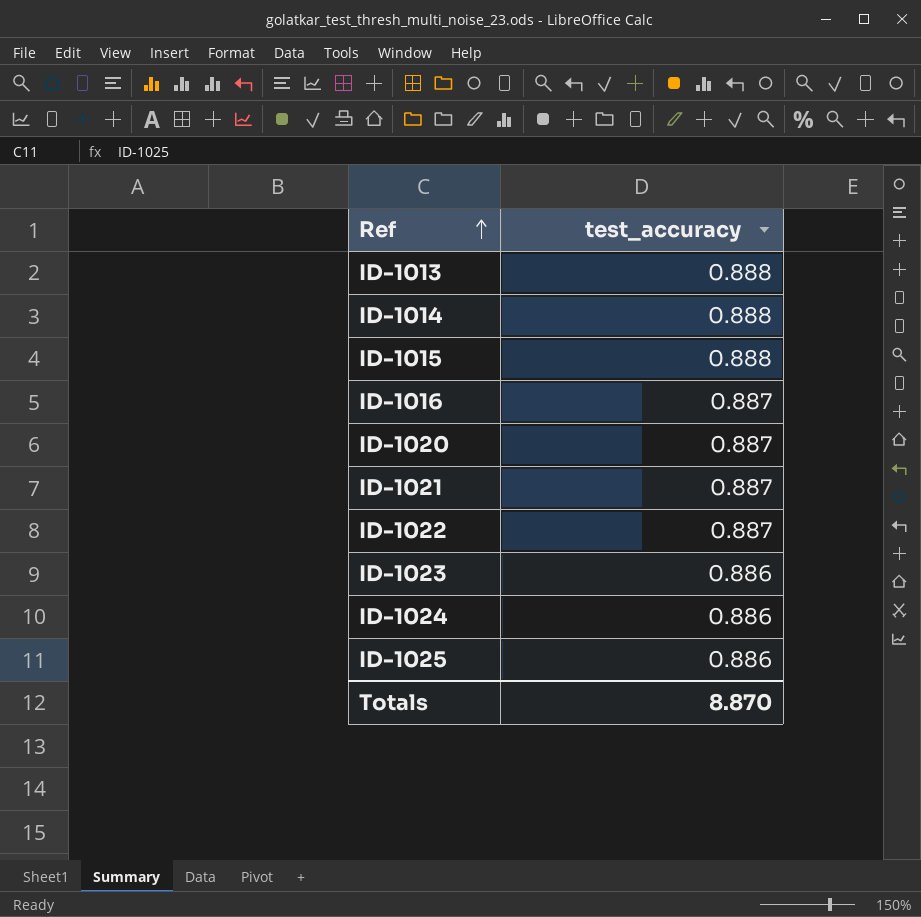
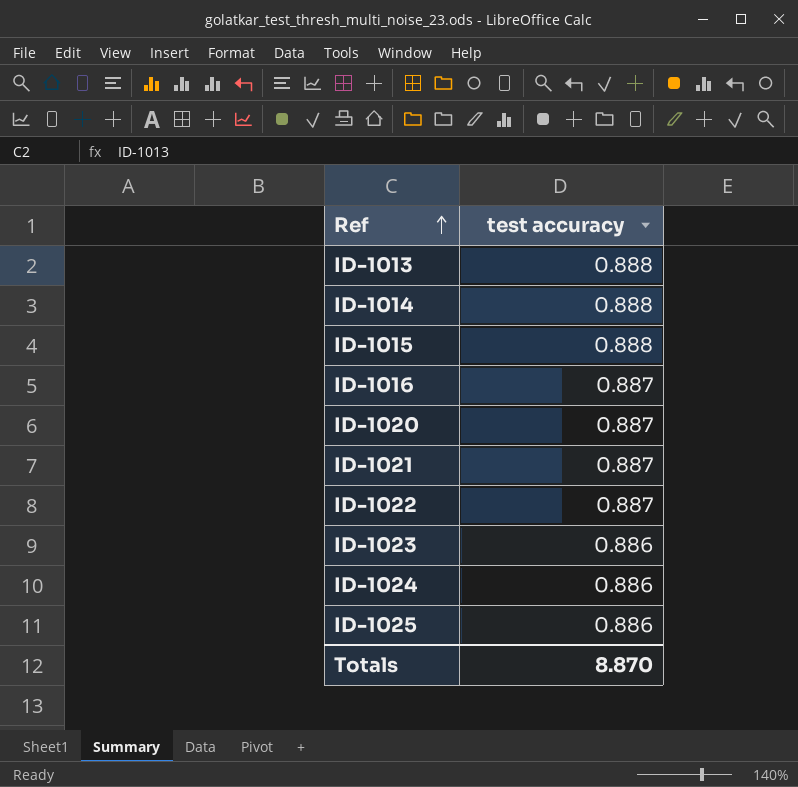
column name: test_accuracy -> test accuracy

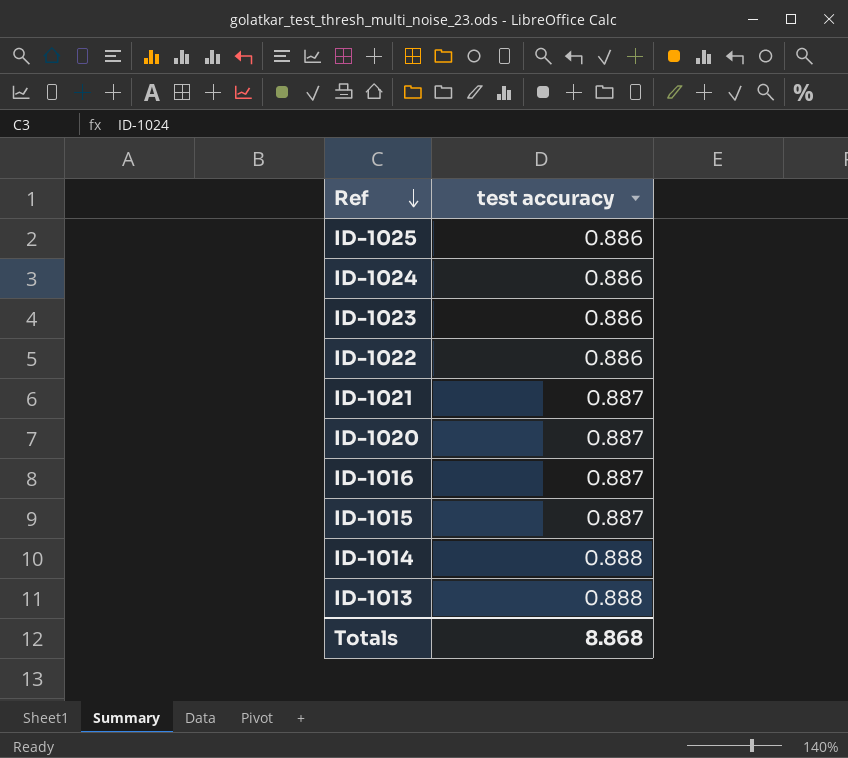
row order: Ref ascending -> Ref descending
ID-1022 | test accuracy: 0.887 -> 0.886
ID-1015 | test accuracy: 0.888 -> 0.887
Totals | test accuracy: 8.870 -> 8.868

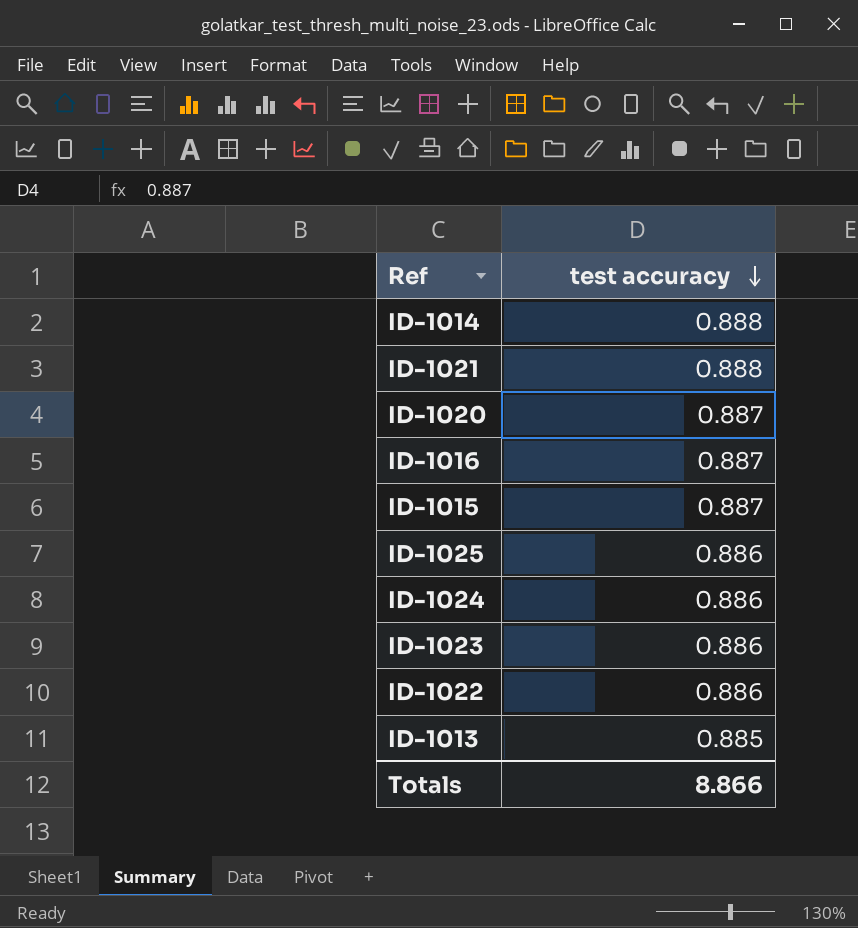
row order: Ref descending -> test accuracy descending
ID-1021 | test accuracy: 0.887 -> 0.888
ID-1013 | test accuracy: 0.888 -> 0.885
Totals | test accuracy: 8.868 -> 8.866

